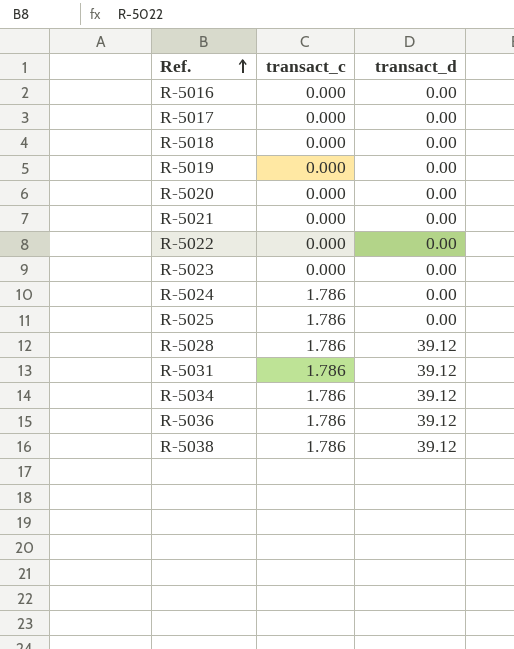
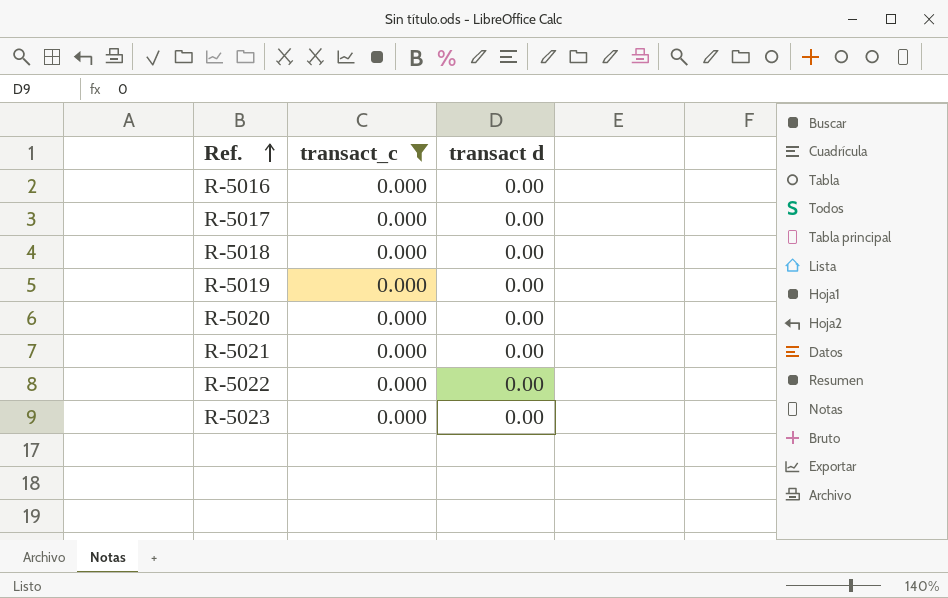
filter: none -> transact_c = 0.000
column name: transact_d -> transact d

